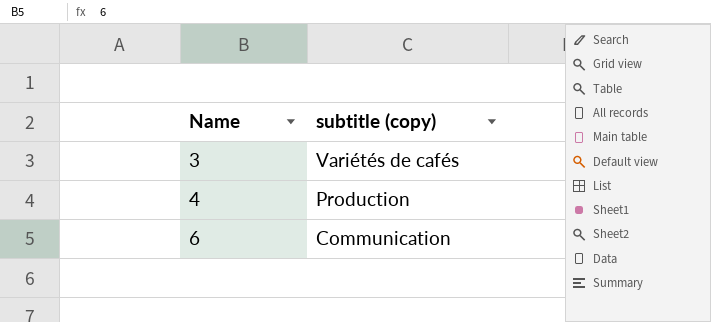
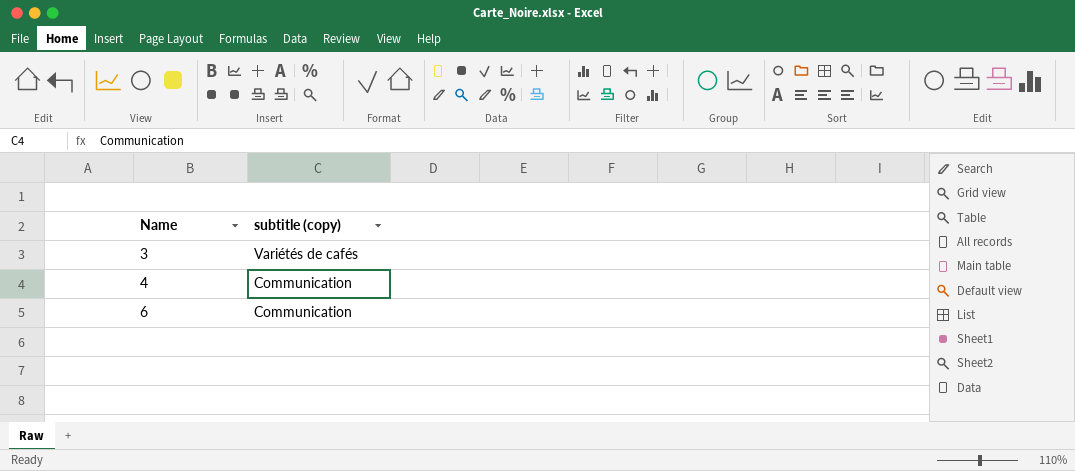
4 | subtitle (copy): Production -> Communication

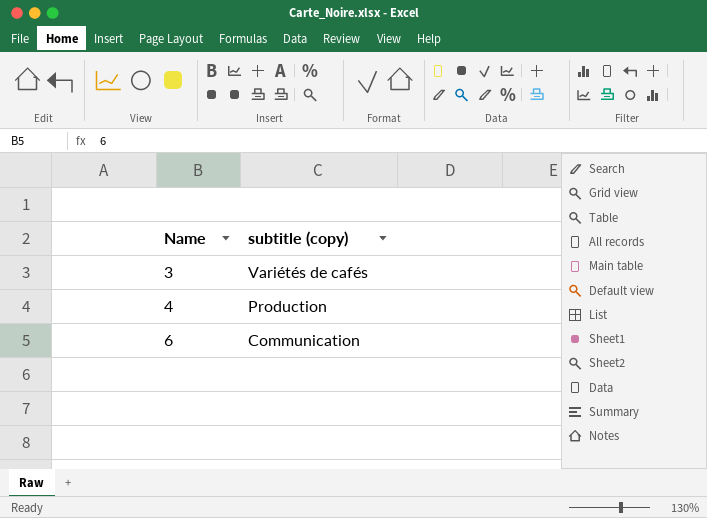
4 | subtitle (copy): Communication -> Production

